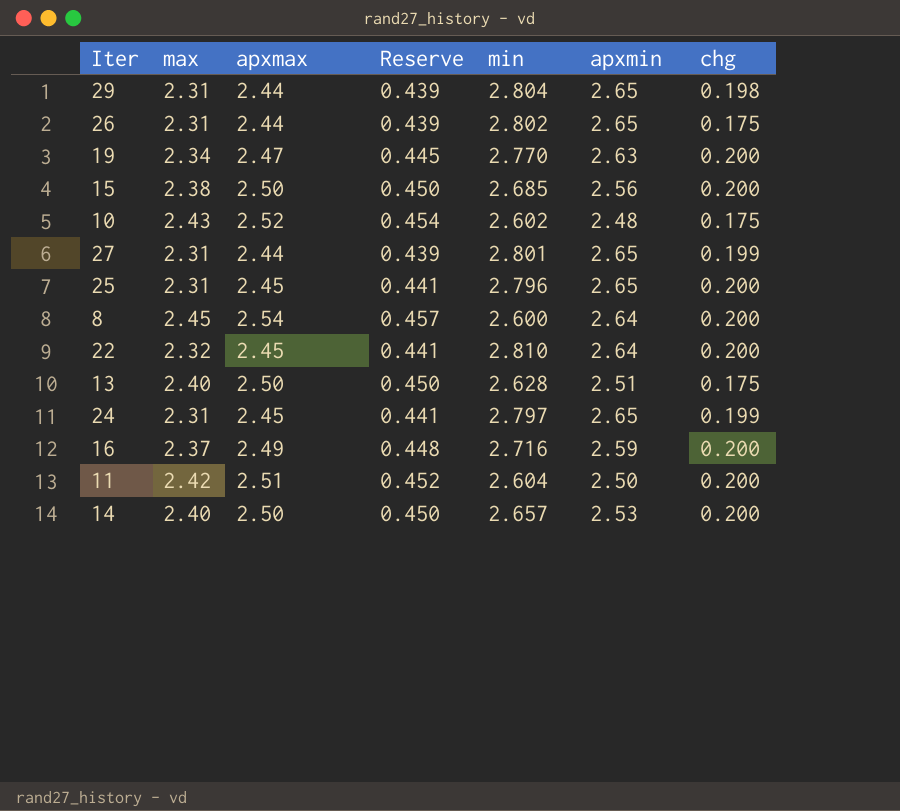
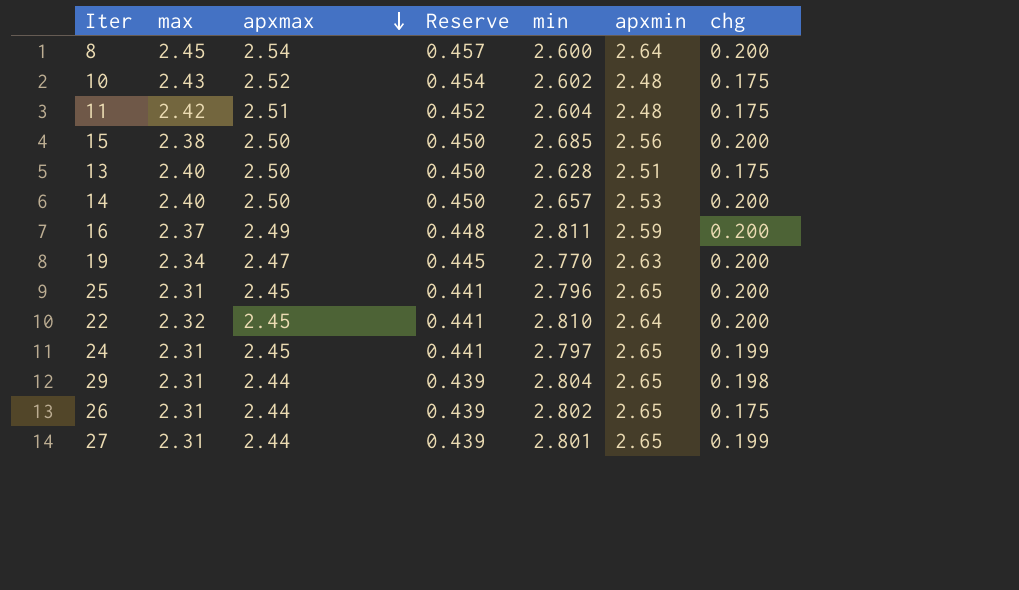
row order: none -> apxmax descending
11 | apxmin: 2.50 -> 2.48
11 | chg: 0.200 -> 0.175
16 | min: 2.716 -> 2.811

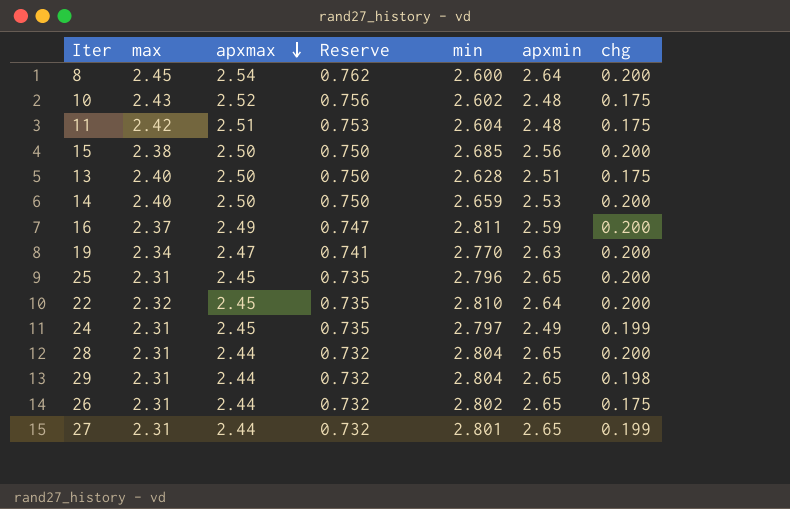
column Reserve | formula: [apxmax] * 0.18 -> [apxmax] * 0.3
14 | min: 2.657 -> 2.659
24 | apxmin: 2.65 -> 2.49
row 28: none -> 2.31 | 2.44 | 0.732 | 2.804 | 2.65 | 0.200

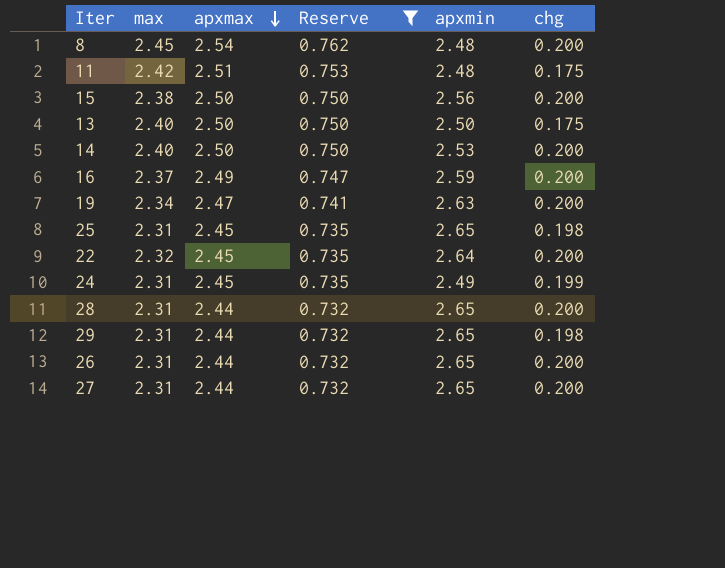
filter: none -> Reserve != 0.756
column min | position: 5 -> none
8 | apxmin: 2.64 -> 2.48
13 | apxmin: 2.51 -> 2.50
25 | chg: 0.200 -> 0.198
26 | chg: 0.175 -> 0.200
27 | chg: 0.199 -> 0.200

